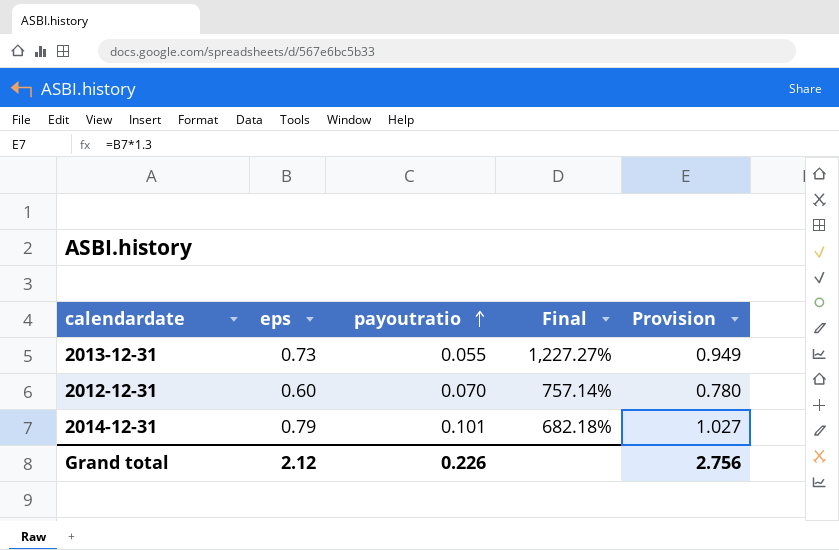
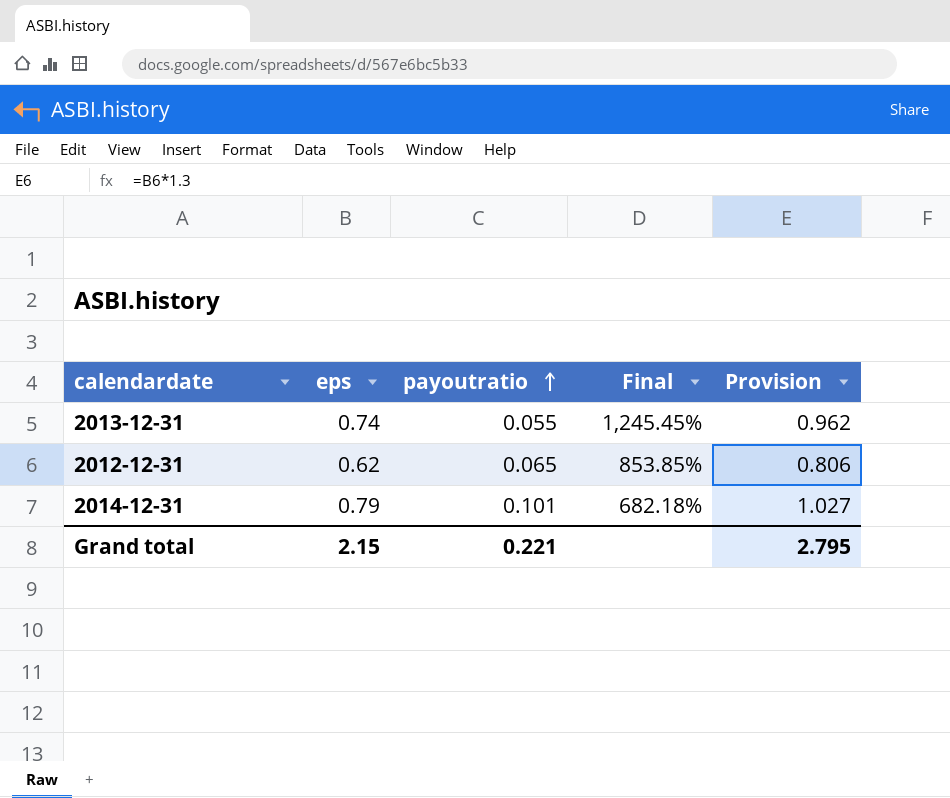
2013-12-31 | eps: 0.73 -> 0.74
2013-12-31 | Final: 1,227.27% -> 1,245.45%
2013-12-31 | Provision: 0.949 -> 0.962
2012-12-31 | eps: 0.60 -> 0.62
2012-12-31 | payoutratio: 0.070 -> 0.065
2012-12-31 | Final: 757.14% -> 853.85%
2012-12-31 | Provision: 0.780 -> 0.806
Grand total | eps: 2.12 -> 2.15
Grand total | payoutratio: 0.226 -> 0.221
Grand total | Provision: 2.756 -> 2.795

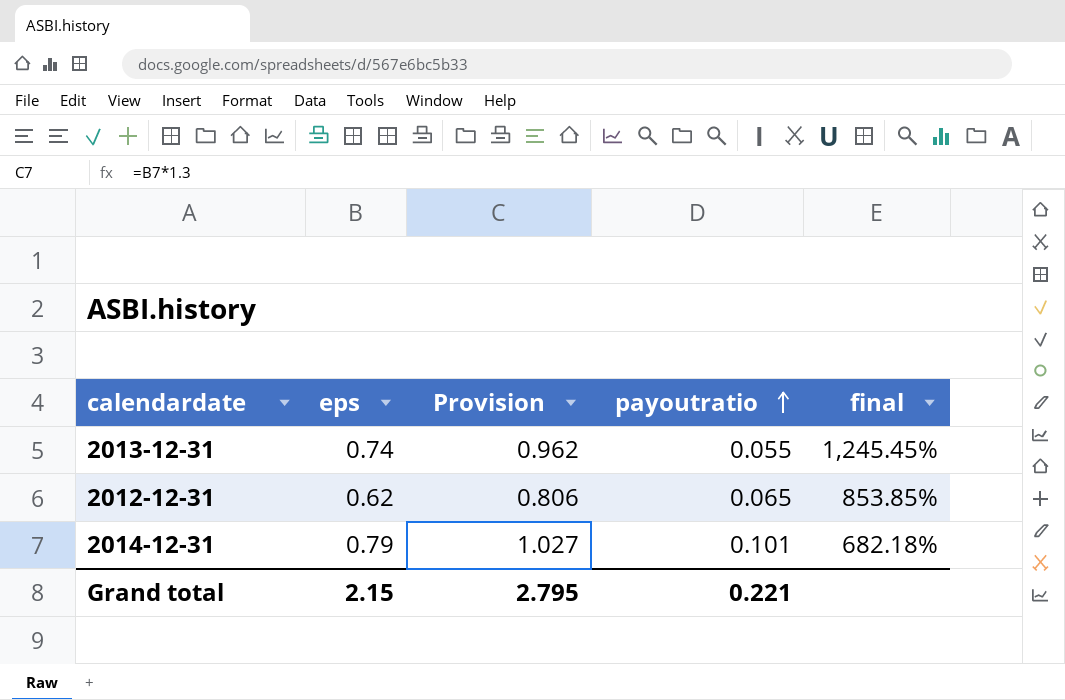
column Provision | position: 5 -> 3
column name: Final -> final

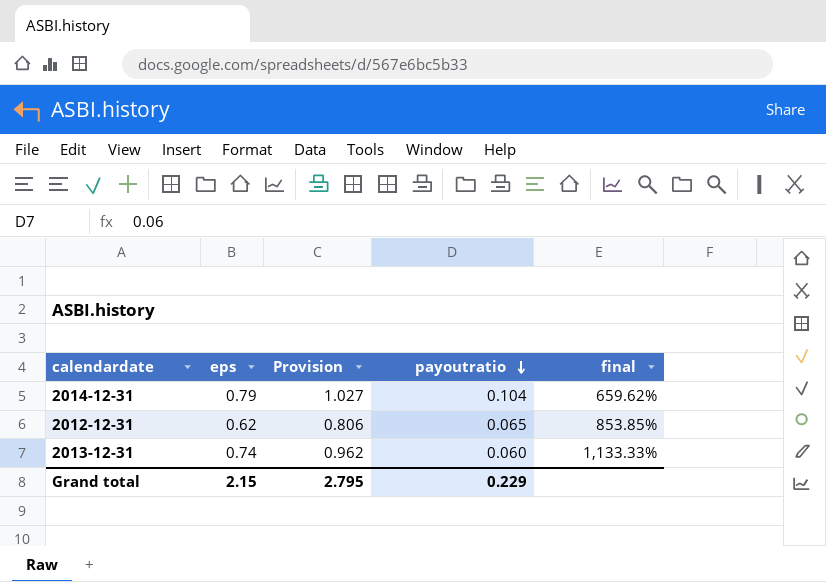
row order: payoutratio ascending -> payoutratio descending
2014-12-31 | payoutratio: 0.101 -> 0.104
2014-12-31 | final: 682.18% -> 659.62%
2013-12-31 | payoutratio: 0.055 -> 0.060
2013-12-31 | final: 1,245.45% -> 1,133.33%
Grand total | payoutratio: 0.221 -> 0.229

